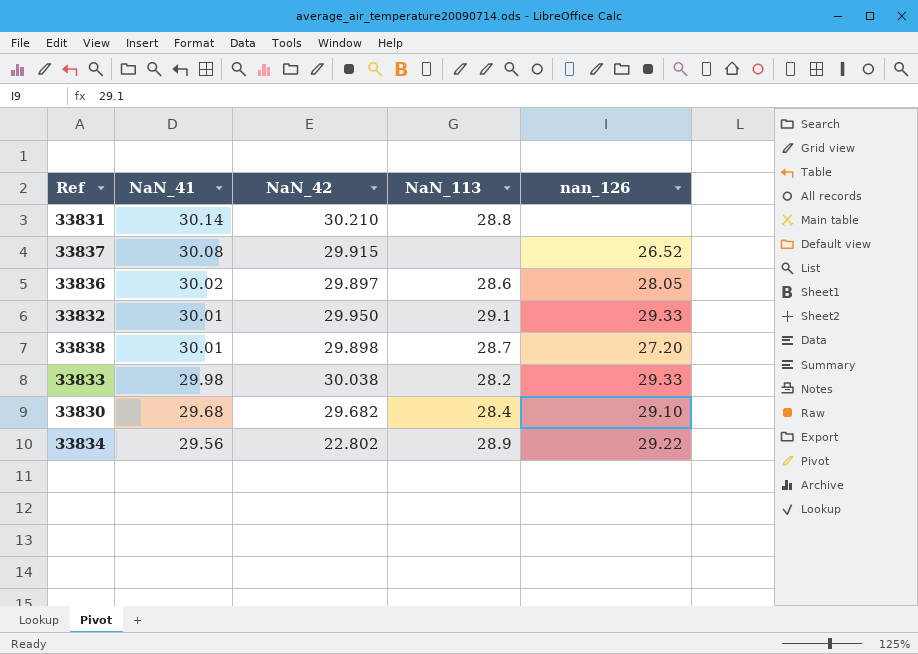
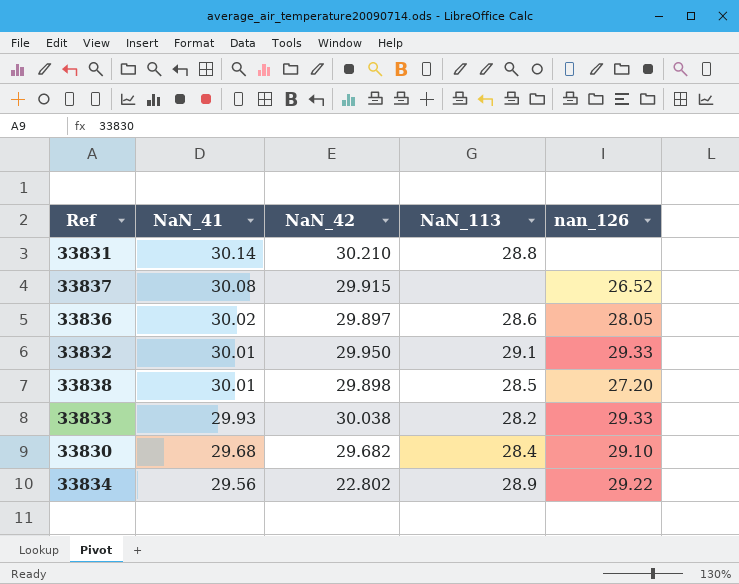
33838 | NaN_113: 28.7 -> 28.5
33833 | NaN_41: 29.98 -> 29.93

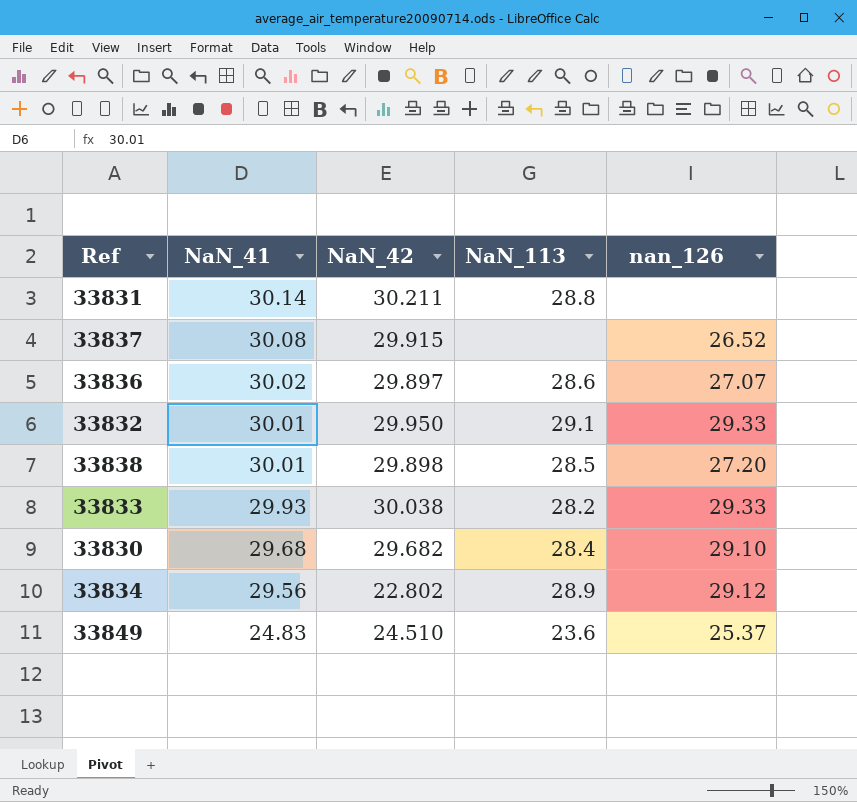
33831 | NaN_42: 30.210 -> 30.211
33836 | nan_126: 28.05 -> 27.07
33834 | nan_126: 29.22 -> 29.12
row 33849: none -> 24.83 | 24.510 | 23.6 | 25.37

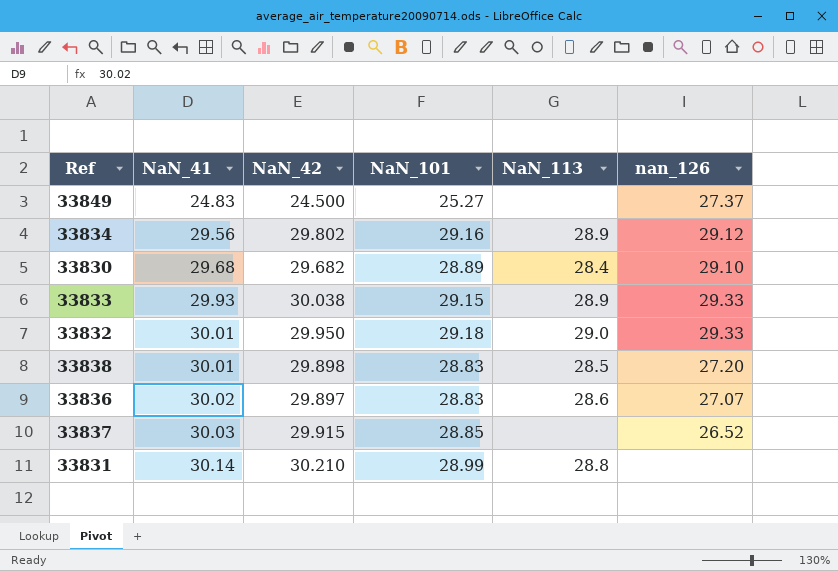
row order: NaN_41 descending -> NaN_41 ascending
column NaN_101 | position: none -> 4
33849 | NaN_42: 24.510 -> 24.500
33849 | NaN_113: 23.6 -> none
33849 | nan_126: 25.37 -> 27.37
33834 | NaN_42: 22.802 -> 29.802
33833 | NaN_113: 28.2 -> 28.9
33832 | NaN_113: 29.1 -> 29.0
33837 | NaN_41: 30.08 -> 30.03
33831 | NaN_42: 30.211 -> 30.210

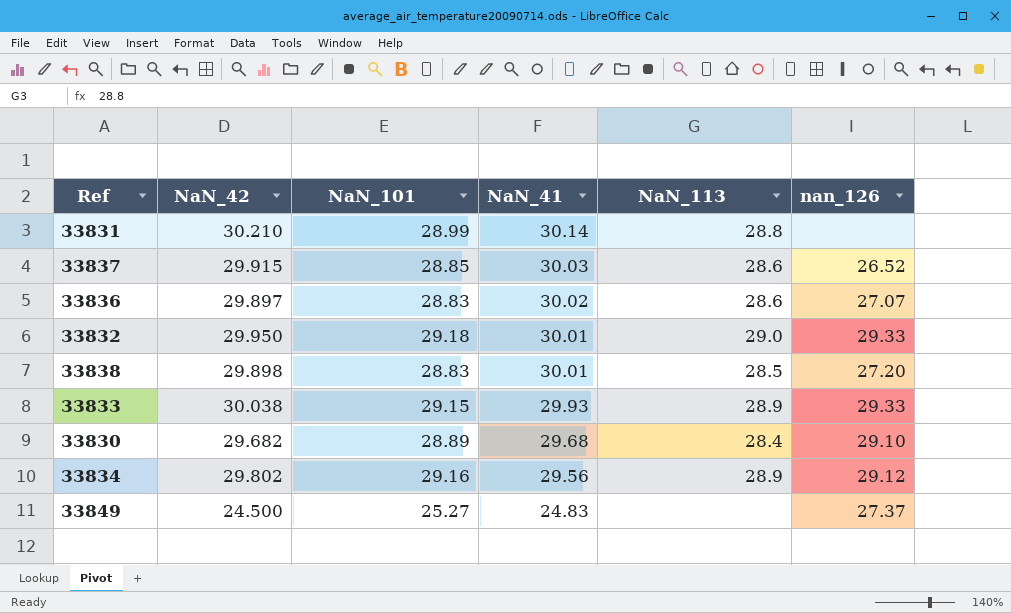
row order: NaN_41 ascending -> NaN_41 descending
column NaN_41 | position: 2 -> 4
33837 | NaN_113: none -> 28.6

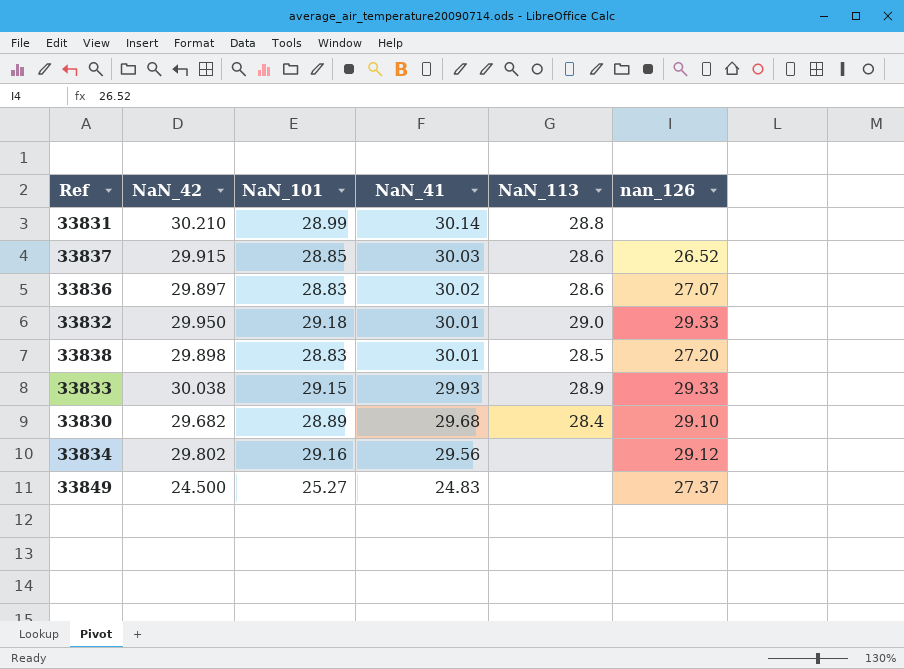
33834 | NaN_113: 28.9 -> none

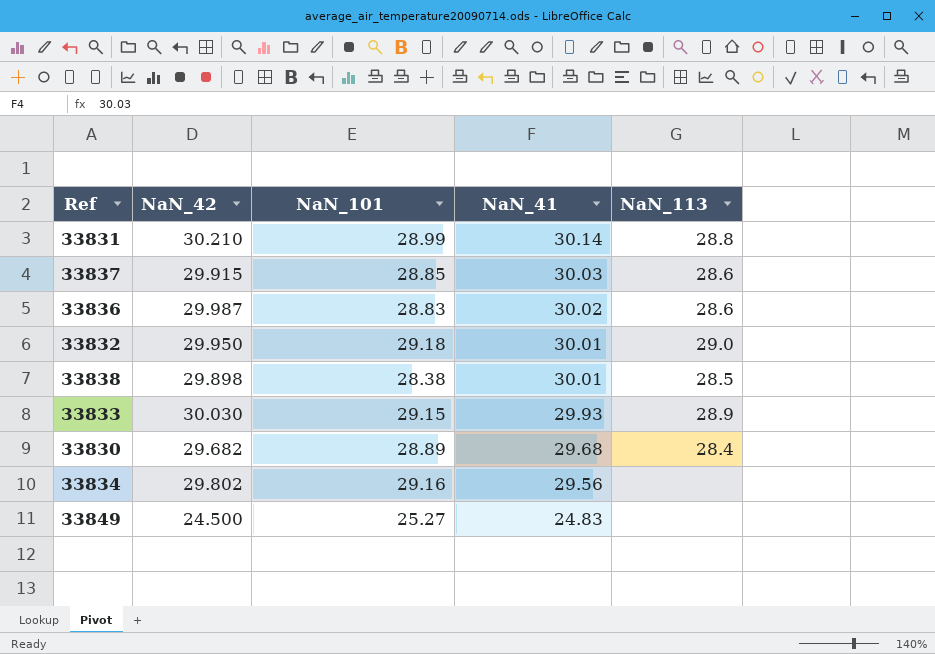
column nan_126 | position: 6 -> none
33836 | NaN_42: 29.897 -> 29.987
33838 | NaN_101: 28.83 -> 28.38
33833 | NaN_42: 30.038 -> 30.030

